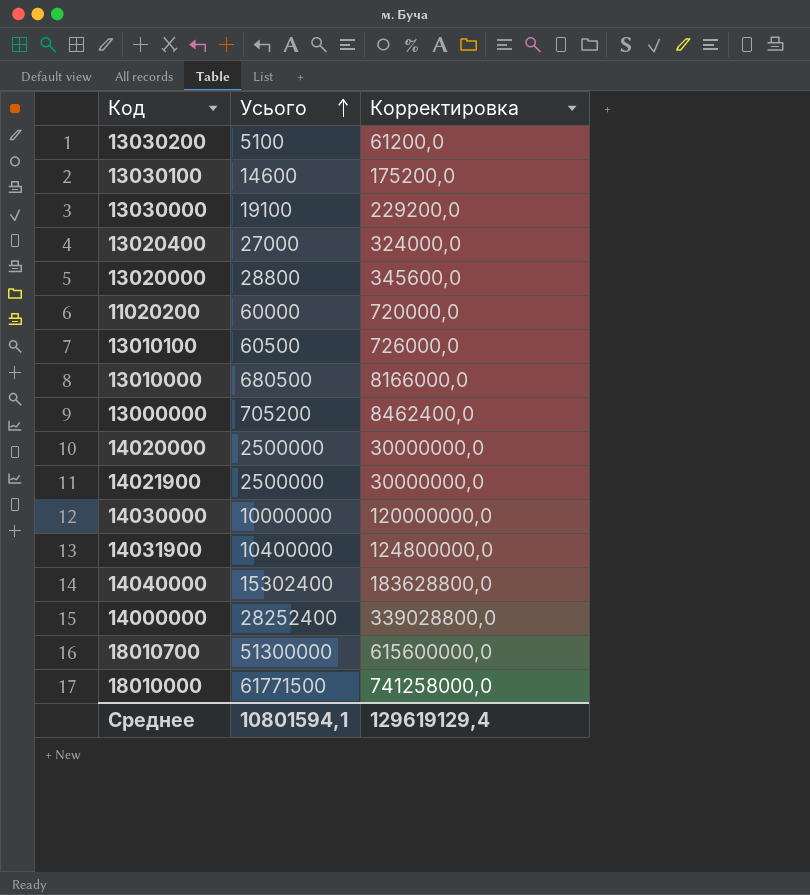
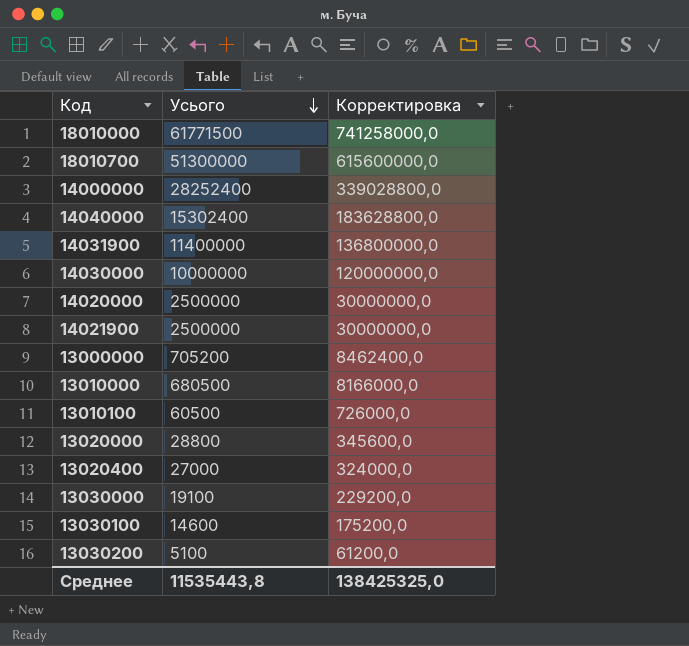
row order: Усього ascending -> Усього descending
row 11020200: 60000 | 720000,0 -> none
14031900 | Усього: 10400000 -> 11400000
14031900 | Корректировка: 124800000,0 -> 136800000,0
Среднее | Усього: 10801594,1 -> 11535443,8
Среднее | Корректировка: 129619129,4 -> 138425325,0

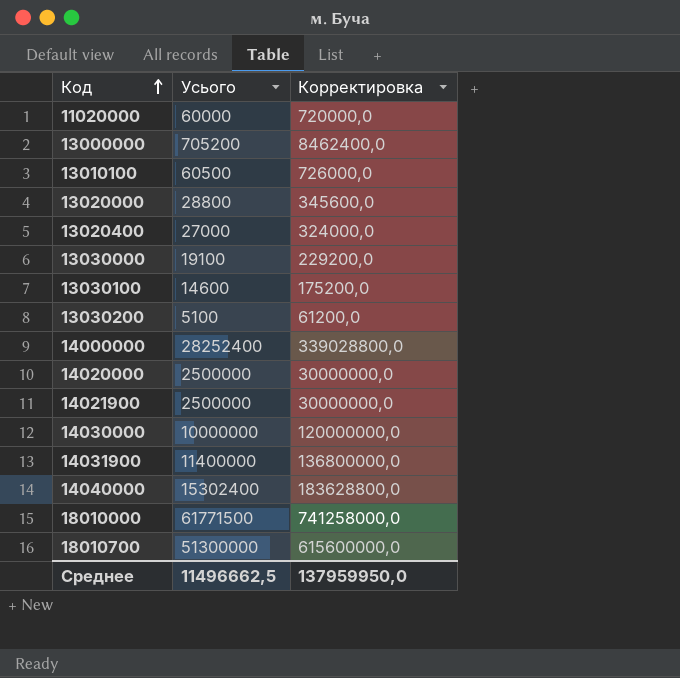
row order: Усього descending -> Код ascending
row 13010000: 680500 | 8166000,0 -> none
row 11020000: none -> 60000 | 720000,0
Среднее | Усього: 11535443,8 -> 11496662,5
Среднее | Корректировка: 138425325,0 -> 137959950,0

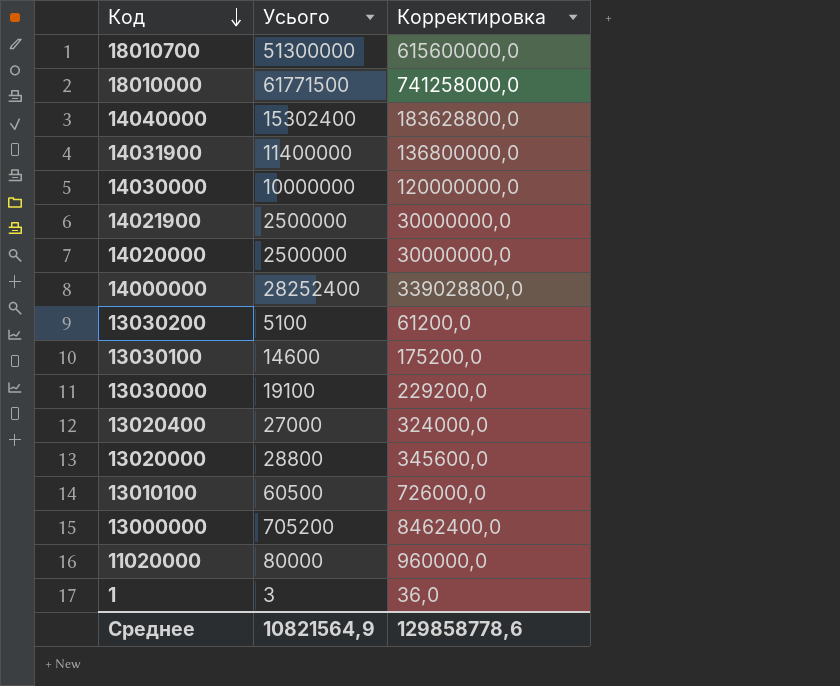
row order: Код ascending -> Код descending
11020000 | Усього: 60000 -> 80000
11020000 | Корректировка: 720000,0 -> 960000,0
row 1: none -> 3 | 36,0
Среднее | Усього: 11496662,5 -> 10821564,9
Среднее | Корректировка: 137959950,0 -> 129858778,6

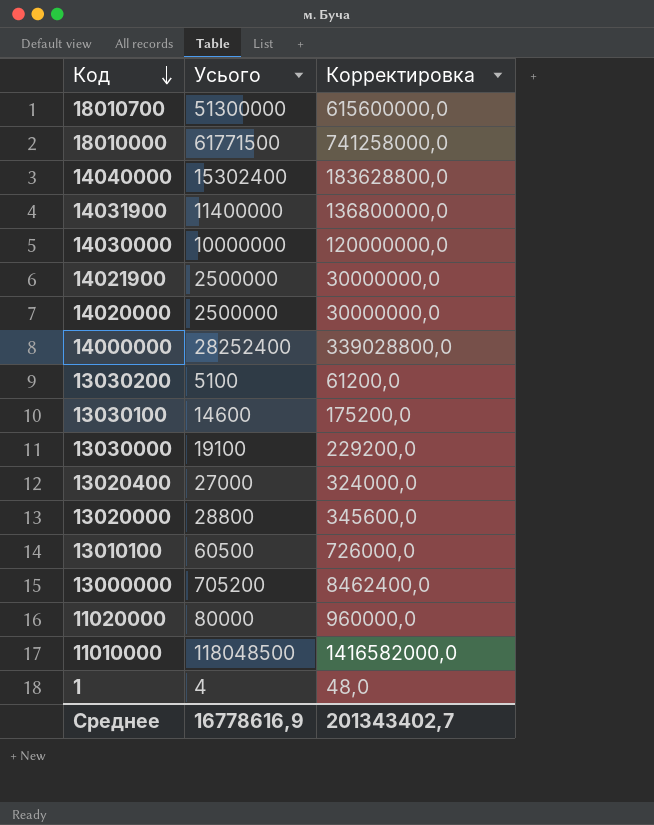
row 11010000: none -> 118048500 | 1416582000,0
1 | Усього: 3 -> 4
1 | Корректировка: 36,0 -> 48,0
Среднее | Усього: 10821564,9 -> 16778616,9
Среднее | Корректировка: 129858778,6 -> 201343402,7

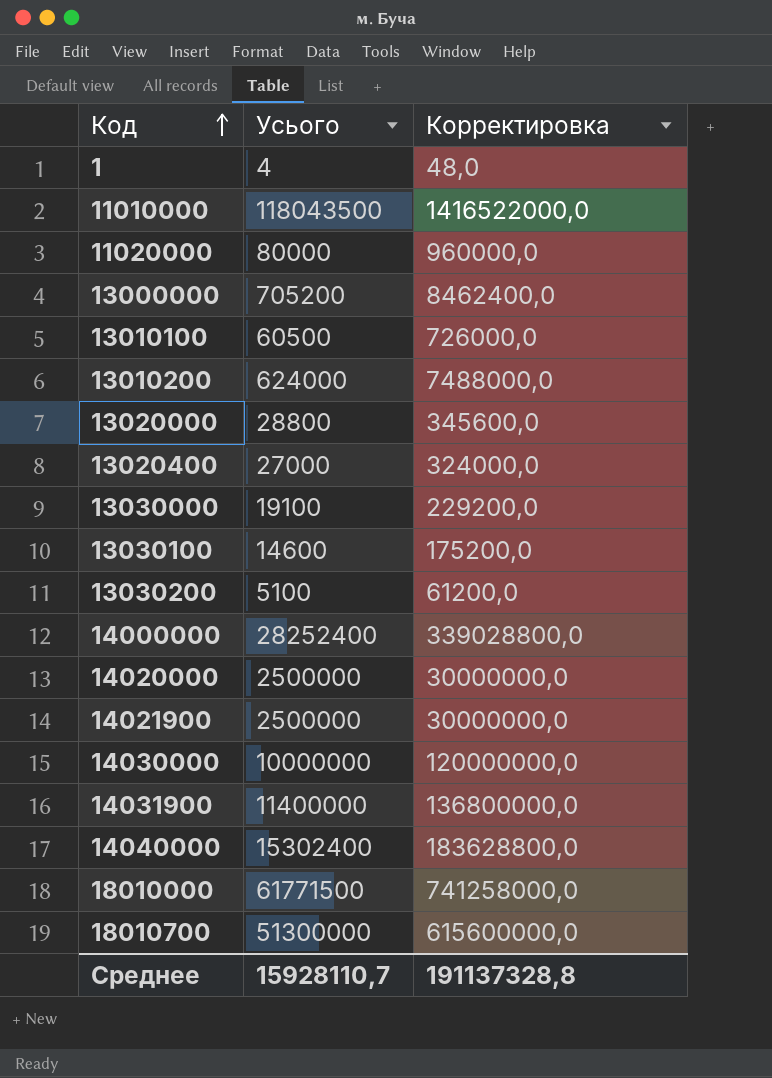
row order: Код descending -> Код ascending
11010000 | Усього: 118048500 -> 118043500
11010000 | Корректировка: 1416582000,0 -> 1416522000,0
row 13010200: none -> 624000 | 7488000,0
Среднее | Усього: 16778616,9 -> 15928110,7
Среднее | Корректировка: 201343402,7 -> 191137328,8

